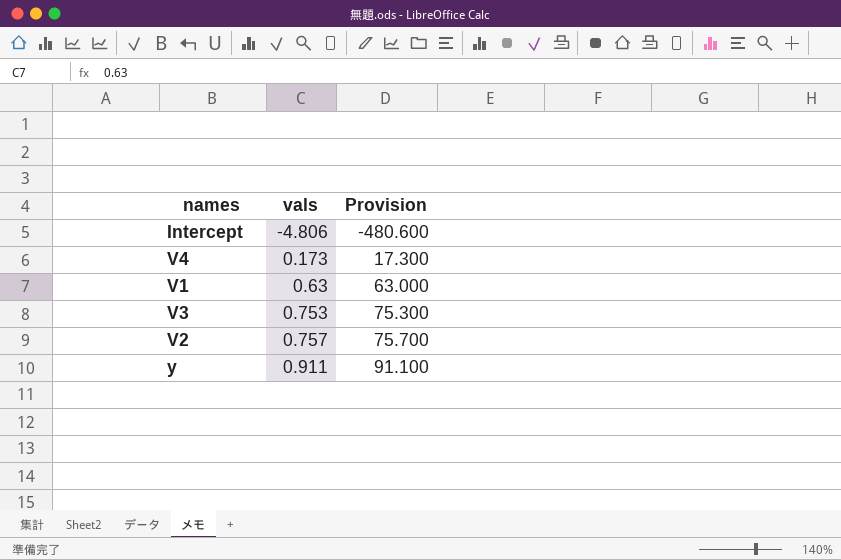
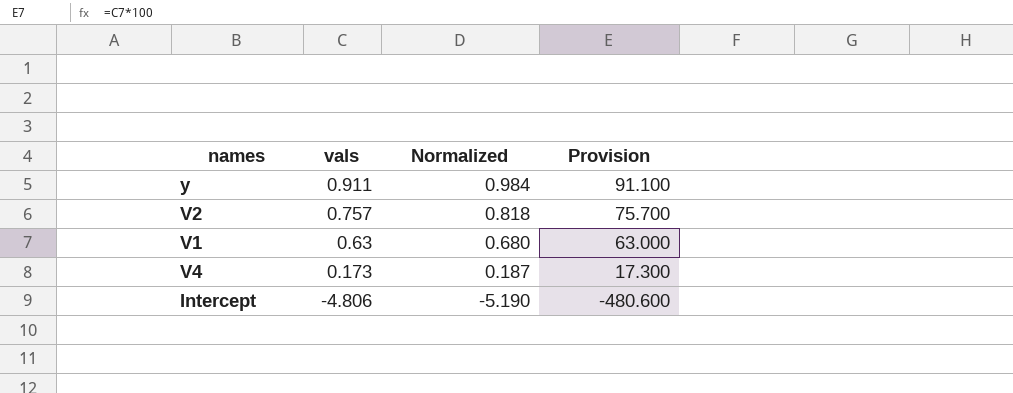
row order: vals ascending -> vals descending
column Normalized | formula: none -> [vals] * 1.08
row V3: 0.753 | 75.300 -> none

